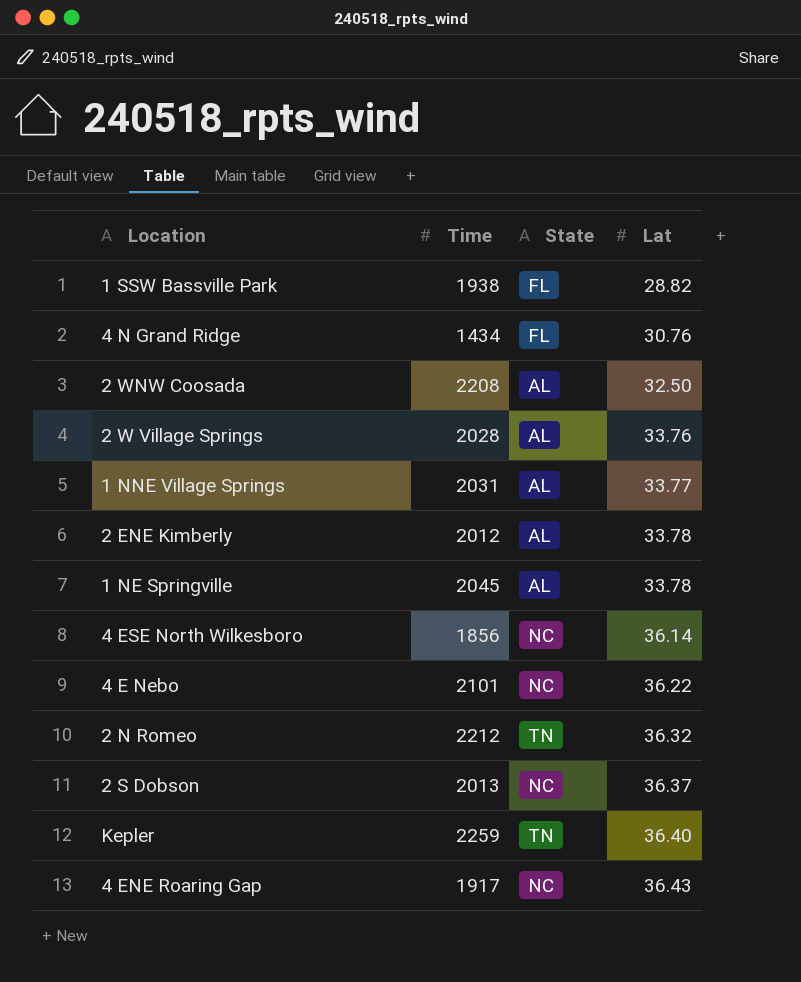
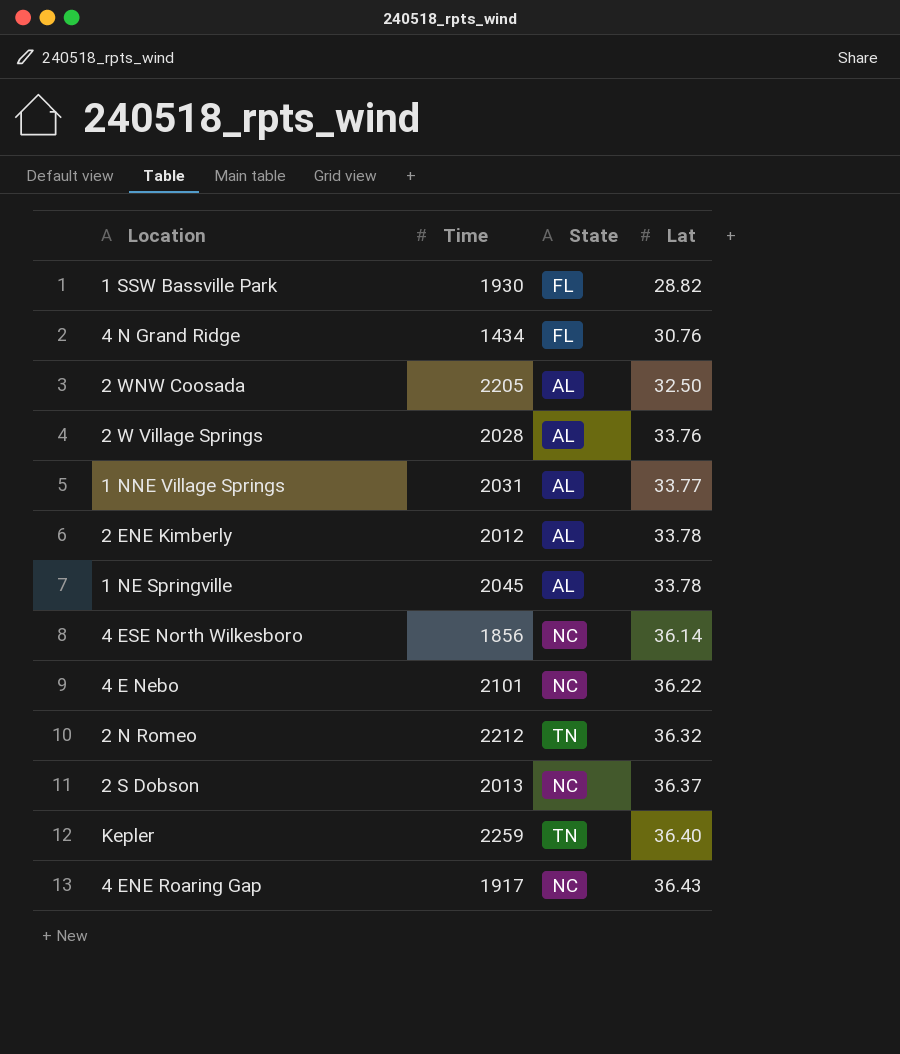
1 SSW Bassville Park | Time: 1938 -> 1930
2 WNW Coosada | Time: 2208 -> 2205

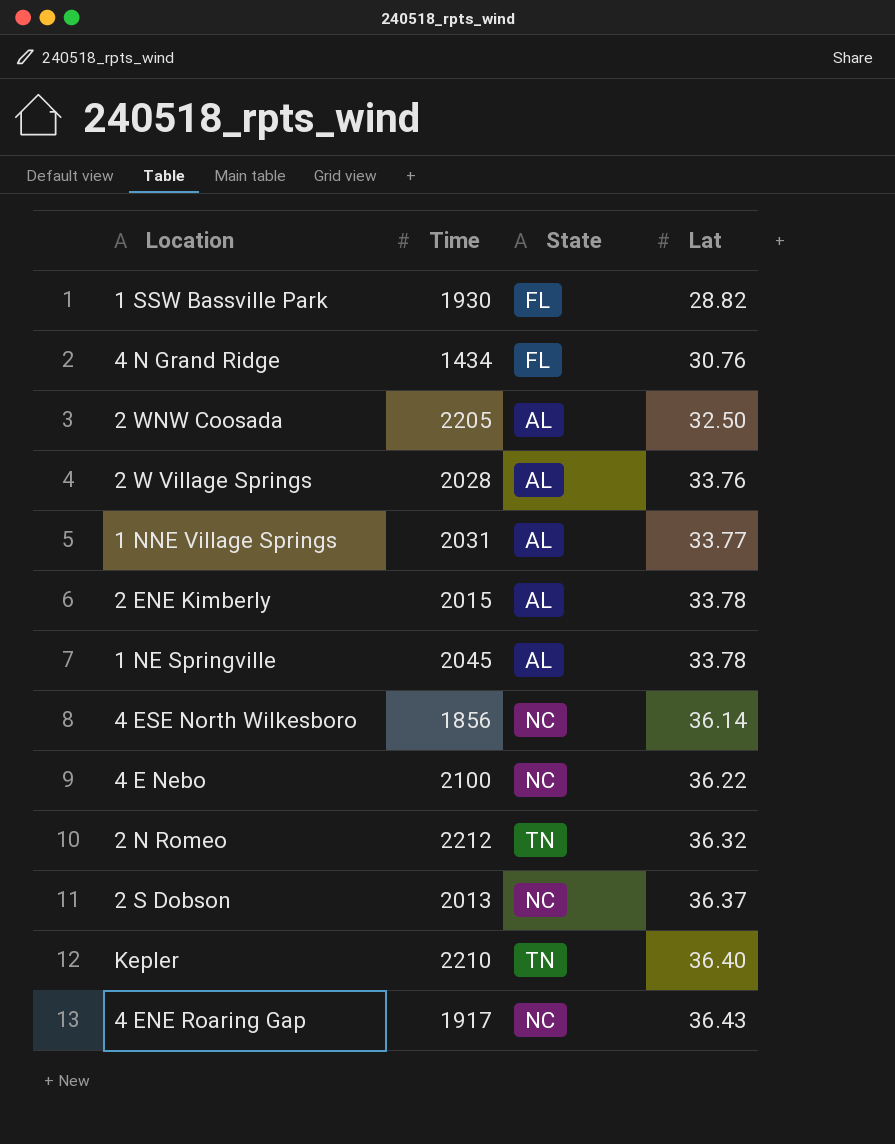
2 ENE Kimberly | Time: 2012 -> 2015
4 E Nebo | Time: 2101 -> 2100
Kepler | Time: 2259 -> 2210

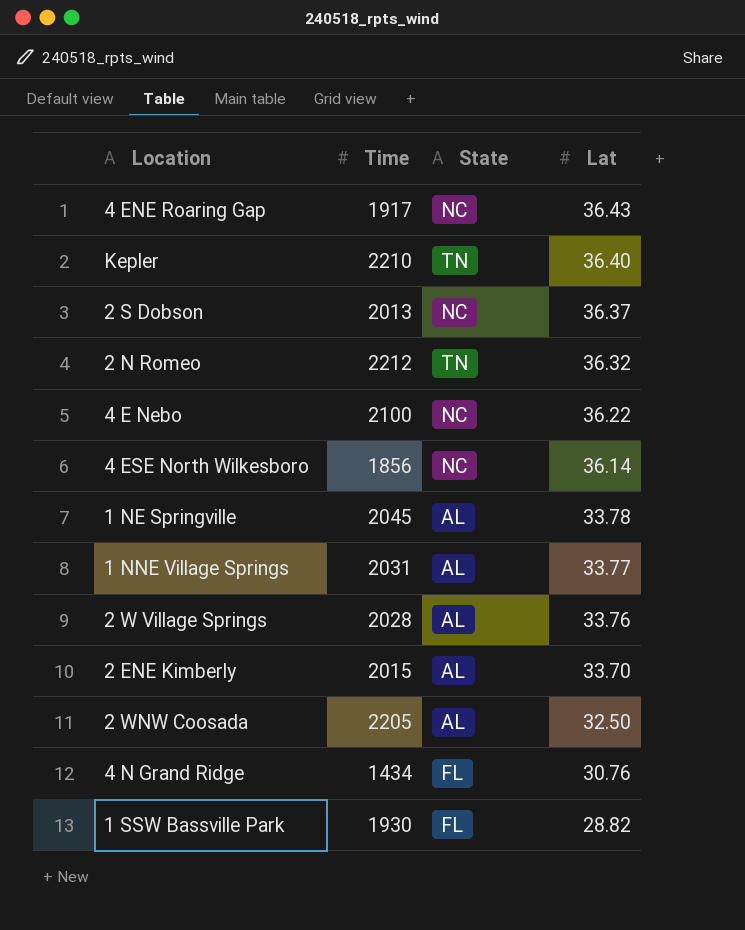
row order: Lat ascending -> Lat descending
2 ENE Kimberly | Lat: 33.78 -> 33.70

